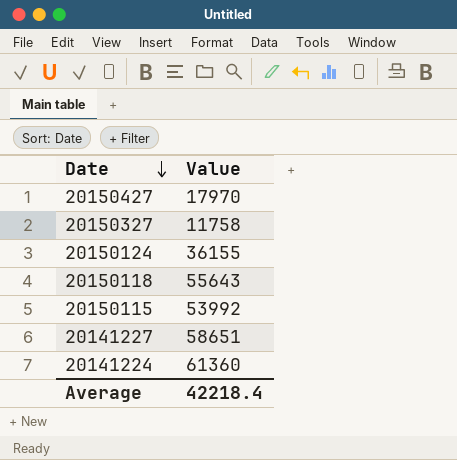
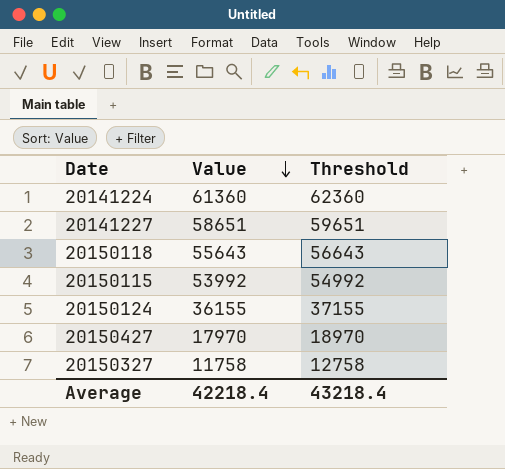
row order: Date descending -> Value descending
column Threshold | formula: none -> [Value] + 1000

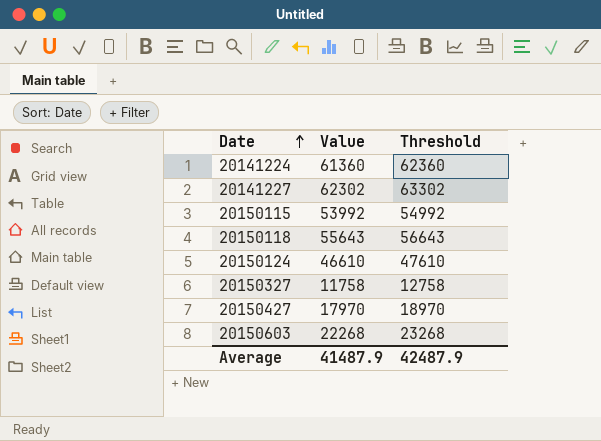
row order: Value descending -> Date ascending
20141227 | Value: 58651 -> 62302
20141227 | Threshold: 59651 -> 63302
20150124 | Value: 36155 -> 46610
20150124 | Threshold: 37155 -> 47610
row 20150603: none -> 22268 | 23268
Average | Value: 42218.4 -> 41487.9
Average | Threshold: 43218.4 -> 42487.9

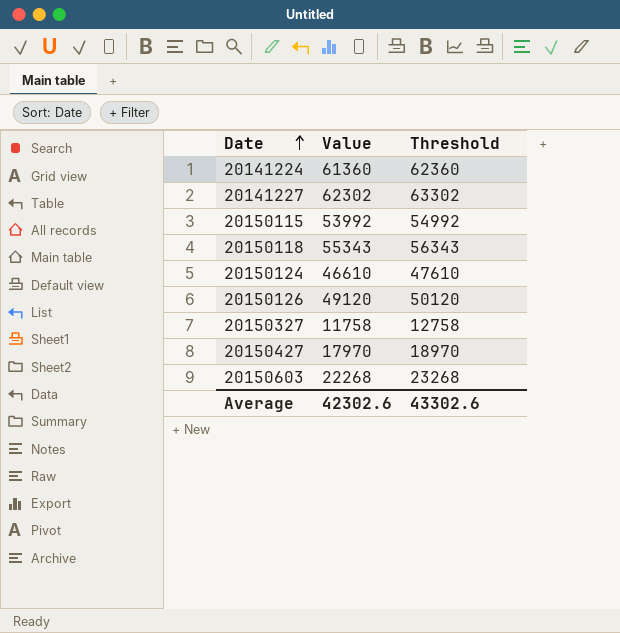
20150118 | Value: 55643 -> 55343
20150118 | Threshold: 56643 -> 56343
row 20150126: none -> 49120 | 50120
Average | Value: 41487.9 -> 42302.6
Average | Threshold: 42487.9 -> 43302.6

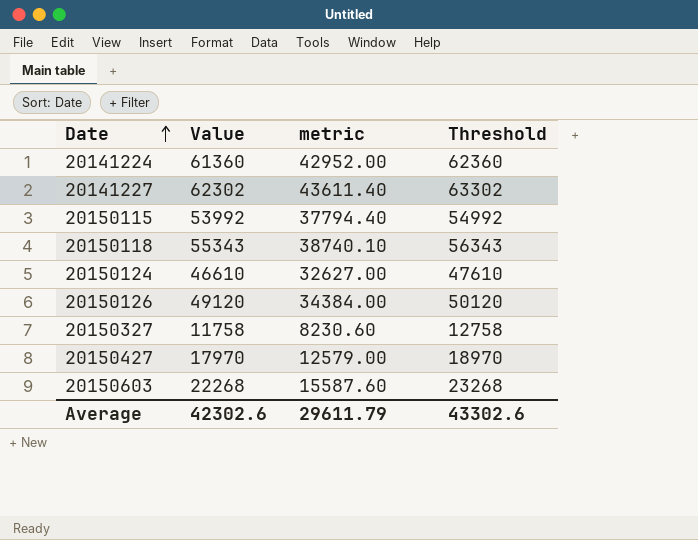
column metric | formula: none -> [Value] * 0.7

